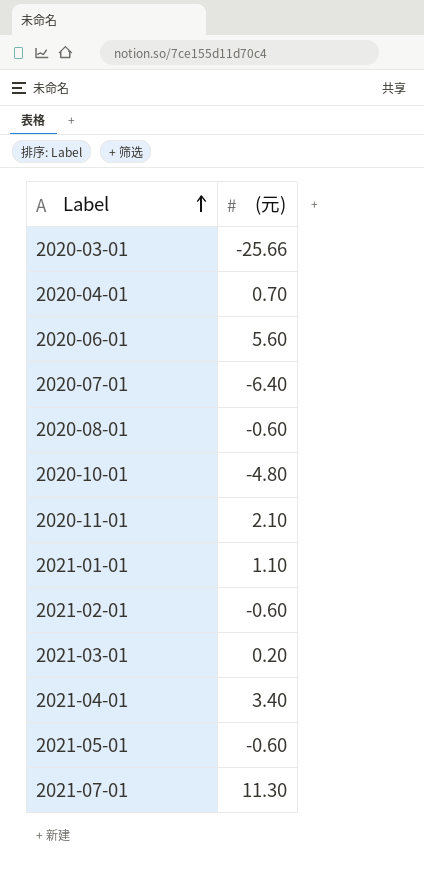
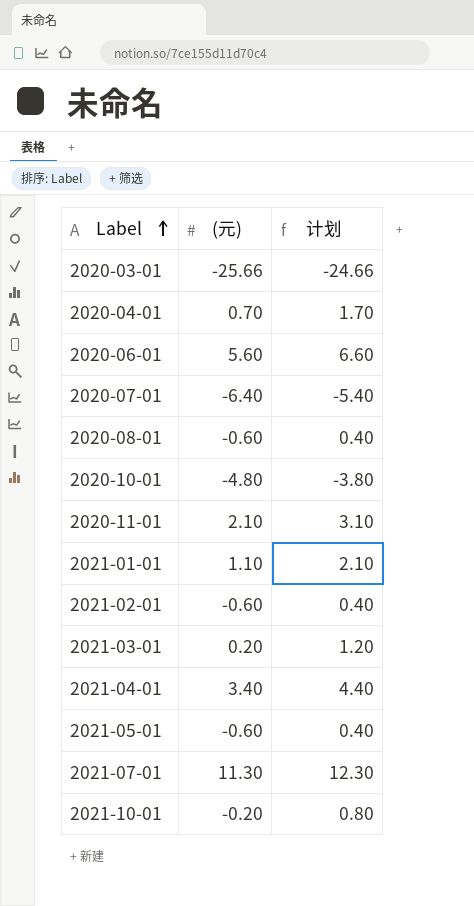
column 计划 | formula: none -> [(元)] + 1
row 2021-10-01: none -> -0.20 | 0.80

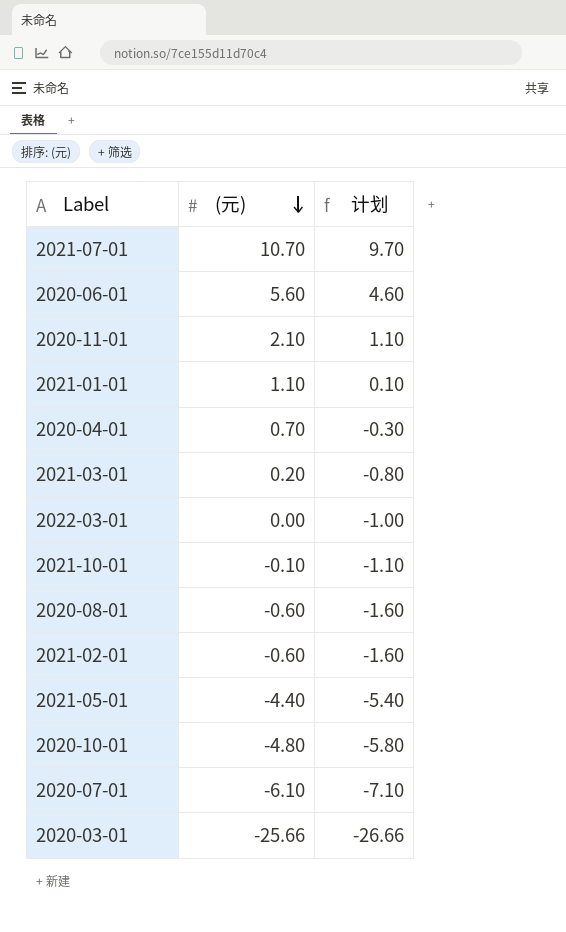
row order: Label ascending -> (元) descending
column 计划 | formula: [(元)] + 1 -> [(元)] - 1
row 2021-04-01: 3.40 | 4.40 -> none
2021-07-01 | (元): 11.30 -> 10.70
row 2022-03-01: none -> 0.00 | -1.00
2021-10-01 | (元): -0.20 -> -0.10
2021-05-01 | (元): -0.60 -> -4.40
2020-07-01 | (元): -6.40 -> -6.10

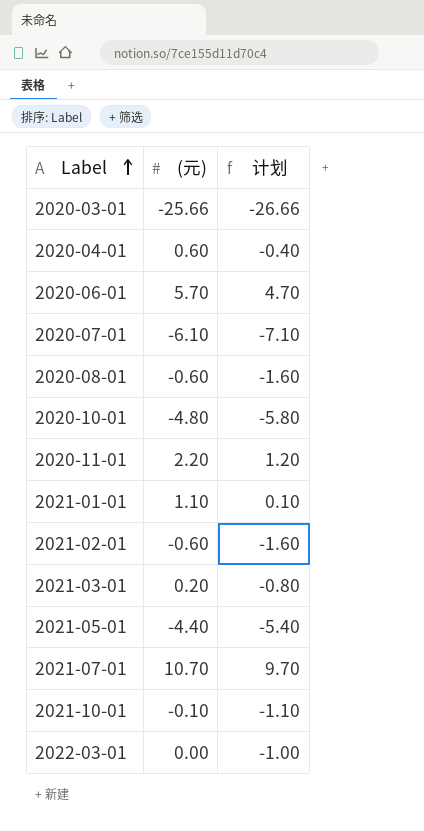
row order: (元) descending -> Label ascending
2020-04-01 | (元): 0.70 -> 0.60
2020-04-01 | 计划: -0.30 -> -0.40
2020-06-01 | (元): 5.60 -> 5.70
2020-06-01 | 计划: 4.60 -> 4.70
2020-11-01 | (元): 2.10 -> 2.20
2020-11-01 | 计划: 1.10 -> 1.20

